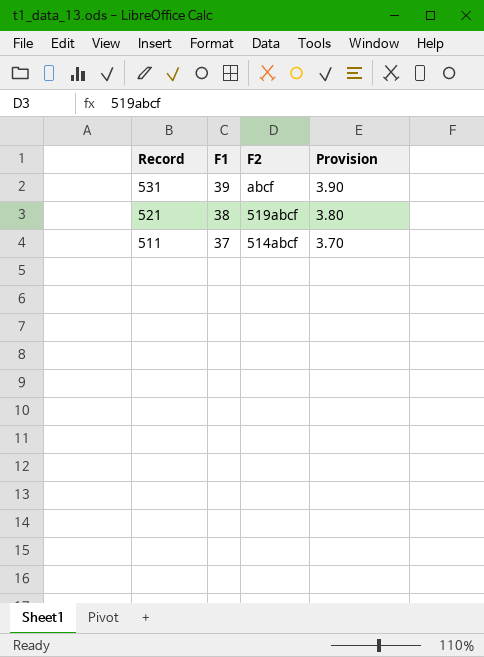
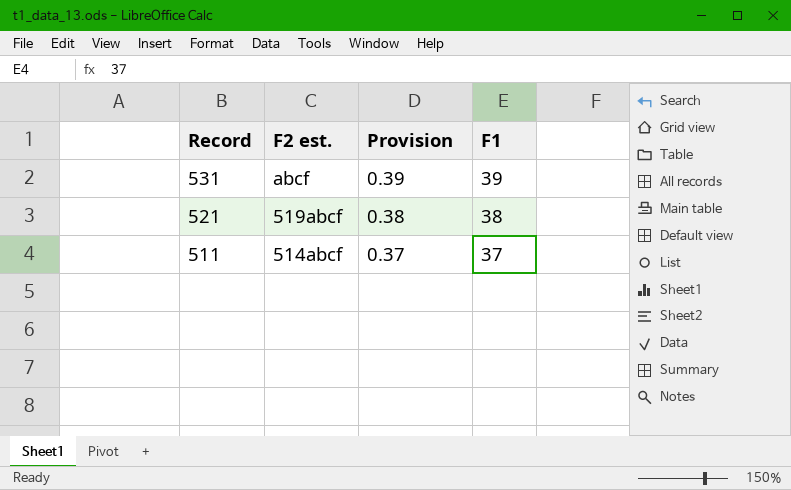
column name: F2 -> F2 est.
column Provision | formula: [F1] * 0.1 -> [F1] * 0.01
column F1 | position: 2 -> 4

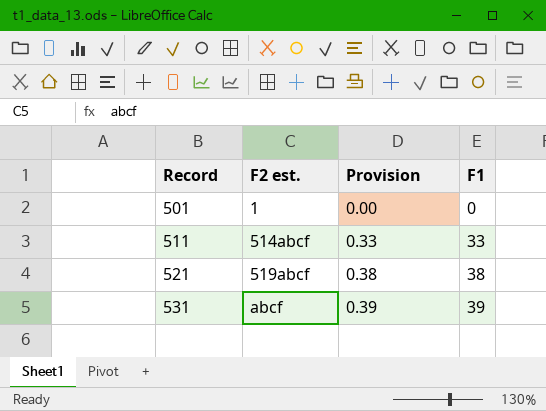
row order: Record descending -> Record ascending
row 501: none -> 1 | 0.00 | 0
511 | Provision: 0.37 -> 0.33
511 | F1: 37 -> 33

